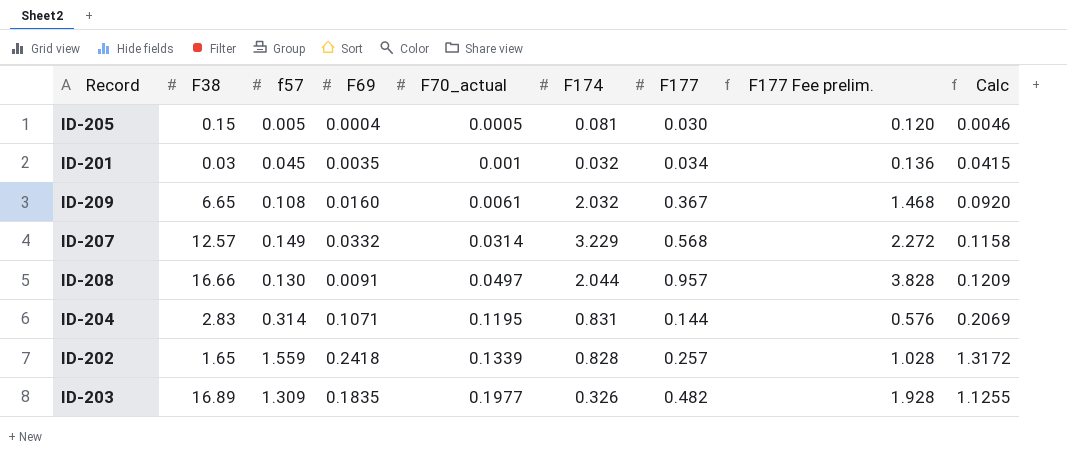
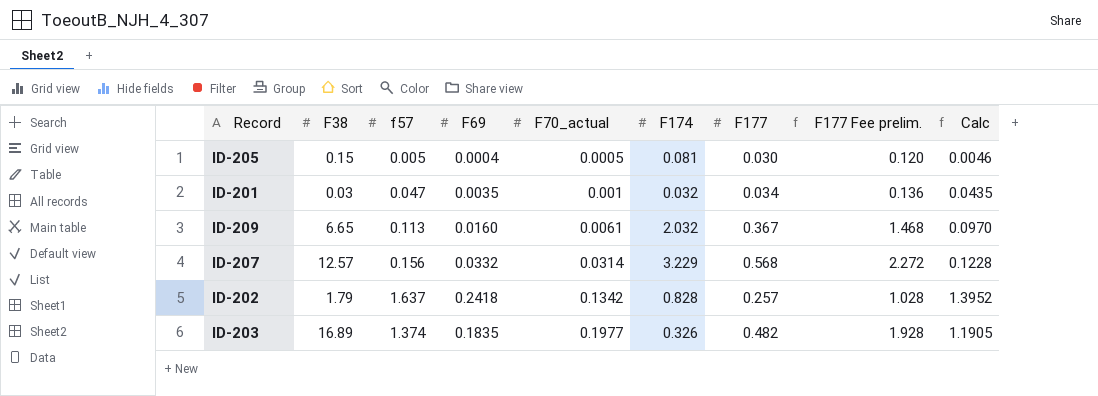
row ID-208: 16.66 | 0.130 | 0.0091 | 0.0497 | 2.044 | 0.957 | 3.828 | 0.1209 -> none
row ID-204: 2.83 | 0.314 | 0.1071 | 0.1195 | 0.831 | 0.144 | 0.576 | 0.2069 -> none
ID-201 | f57: 0.045 -> 0.047
ID-201 | Calc: 0.0415 -> 0.0435
ID-209 | f57: 0.108 -> 0.113
ID-209 | Calc: 0.0920 -> 0.0970
ID-207 | f57: 0.149 -> 0.156
ID-207 | Calc: 0.1158 -> 0.1228
ID-202 | F38: 1.65 -> 1.79
ID-202 | f57: 1.559 -> 1.637
ID-202 | F70_actual: 0.1339 -> 0.1342
ID-202 | Calc: 1.3172 -> 1.3952
ID-203 | f57: 1.309 -> 1.374
ID-203 | Calc: 1.1255 -> 1.1905

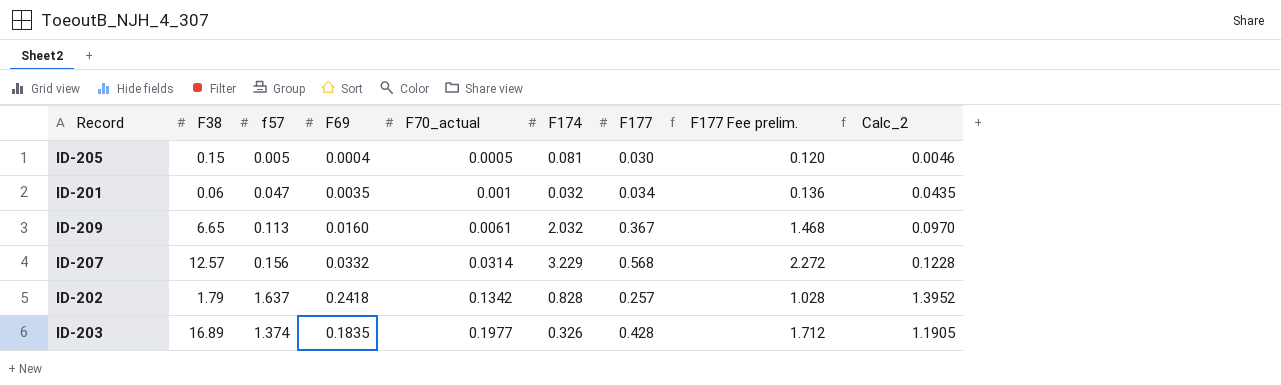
column name: Calc -> Calc_2
ID-201 | F38: 0.03 -> 0.06
ID-203 | F177: 0.482 -> 0.428
ID-203 | F177 Fee prelim.: 1.928 -> 1.712

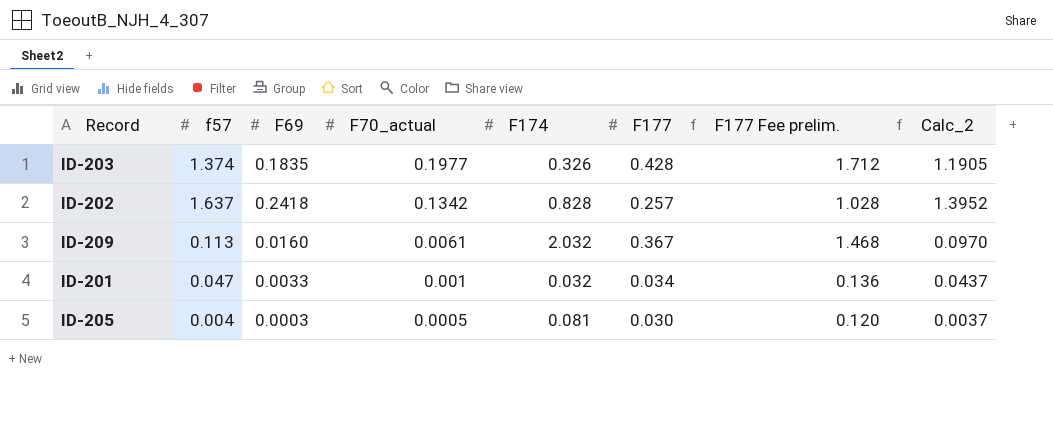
row order: F70_actual ascending -> F70_actual descending
column F38 | position: 2 -> none
row ID-207: 12.57 | 0.156 | 0.0332 | 0.0314 | 3.229 | 0.568 | 2.272 | 0.1228 -> none
ID-201 | F69: 0.0035 -> 0.0033
ID-201 | Calc_2: 0.0435 -> 0.0437
ID-205 | f57: 0.005 -> 0.004
ID-205 | F69: 0.0004 -> 0.0003
ID-205 | Calc_2: 0.0046 -> 0.0037

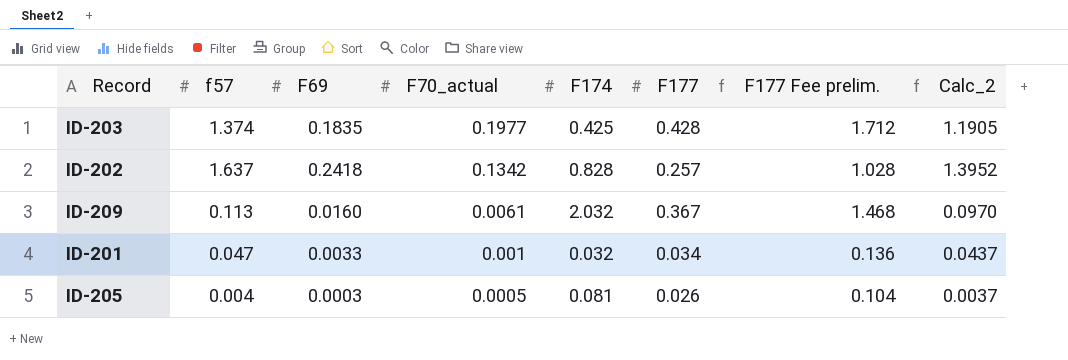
ID-203 | F174: 0.326 -> 0.425
ID-205 | F177: 0.030 -> 0.026
ID-205 | F177 Fee prelim.: 0.120 -> 0.104

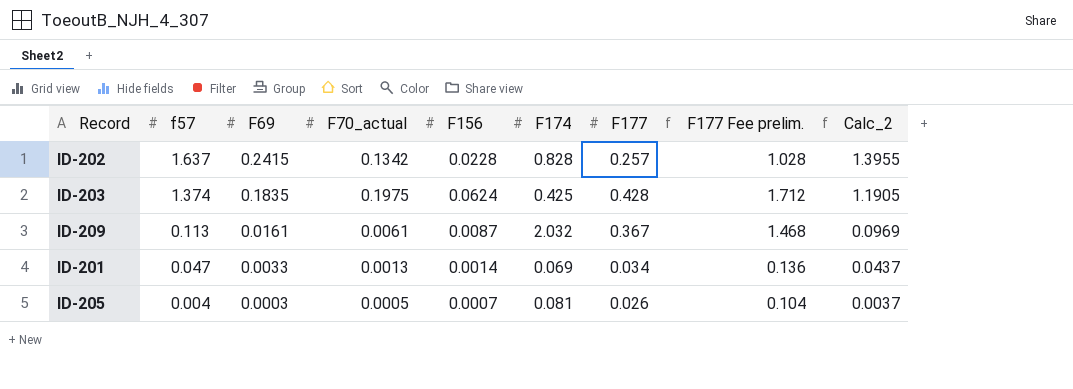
row order: F70_actual descending -> f57 descending
column F156 | position: none -> 5
ID-202 | F69: 0.2418 -> 0.2415
ID-202 | Calc_2: 1.3952 -> 1.3955
ID-203 | F70_actual: 0.1977 -> 0.1975
ID-209 | F69: 0.0160 -> 0.0161
ID-209 | Calc_2: 0.0970 -> 0.0969
ID-201 | F70_actual: 0.001 -> 0.0013
ID-201 | F174: 0.032 -> 0.069

